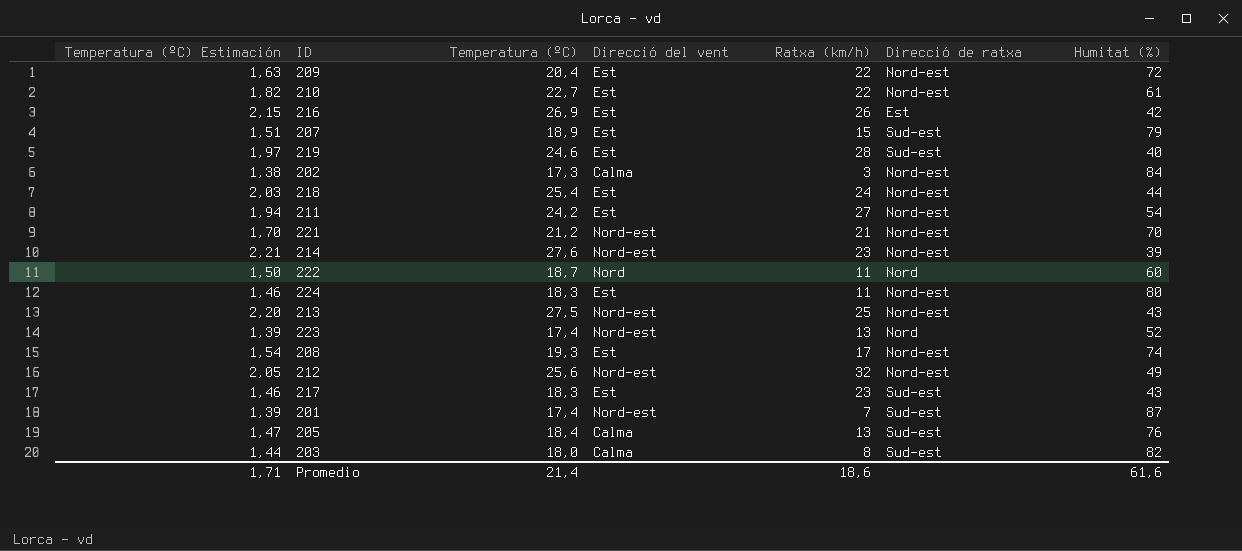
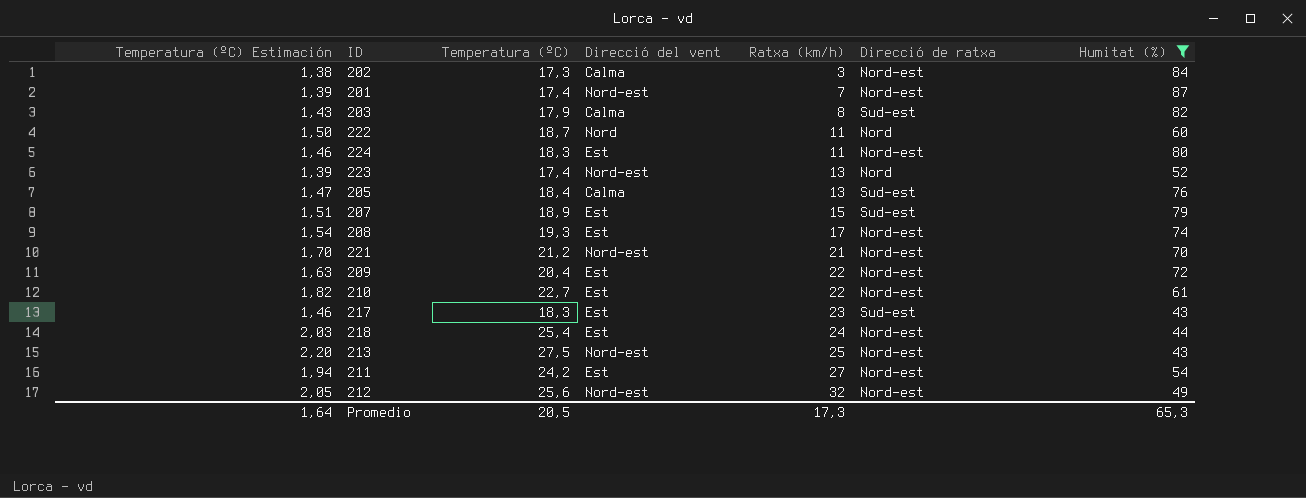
filter: none -> Humitat (%) >= 43
row order: none -> Ratxa (km/h) ascending
201 | Direcció de ratxa: Sud-est -> Nord-est
203 | Temperatura (ºC) Estimación: 1,44 -> 1,43
203 | Temperatura (ºC): 18,0 -> 17,9
Promedio | Temperatura (ºC) Estimación: 1,71 -> 1,64
Promedio | Temperatura (ºC): 21,4 -> 20,5
Promedio | Ratxa (km/h): 18,6 -> 17,3
Promedio | Humitat (%): 61,6 -> 65,3

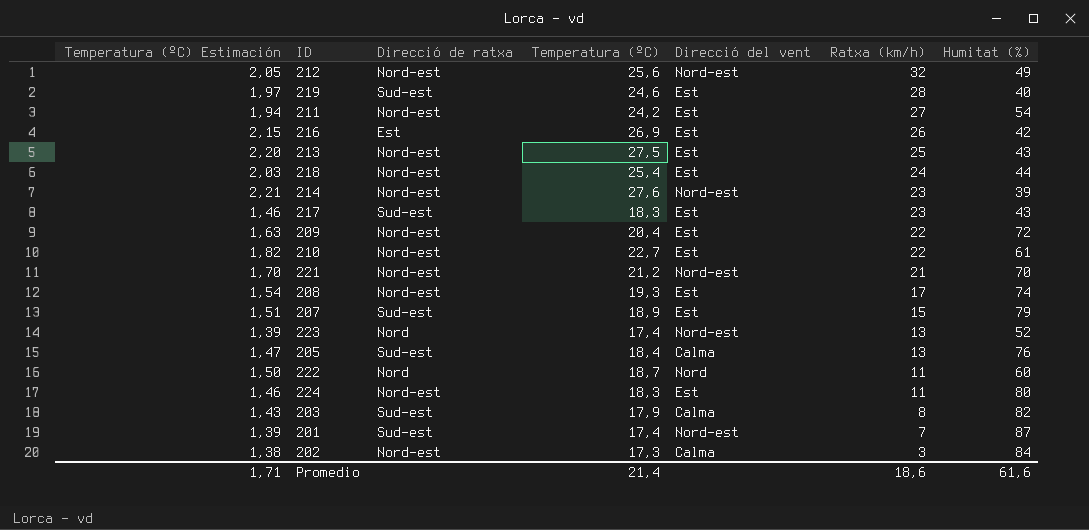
filter: Humitat (%) >= 43 -> none
row order: Ratxa (km/h) ascending -> Ratxa (km/h) descending
column Direcció de ratxa | position: 6 -> 3
213 | Direcció del vent: Nord-est -> Est
201 | Direcció de ratxa: Nord-est -> Sud-est
Promedio | Temperatura (ºC) Estimación: 1,64 -> 1,71
Promedio | Temperatura (ºC): 20,5 -> 21,4
Promedio | Ratxa (km/h): 17,3 -> 18,6
Promedio | Humitat (%): 65,3 -> 61,6

